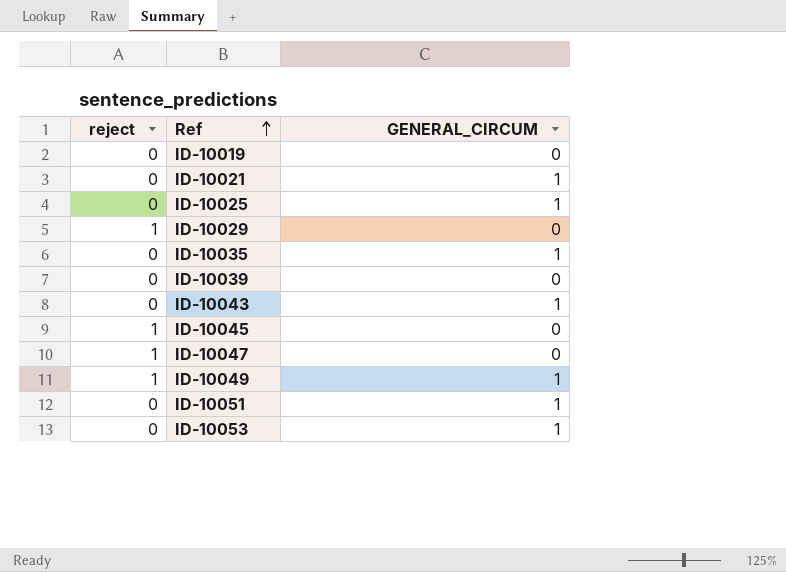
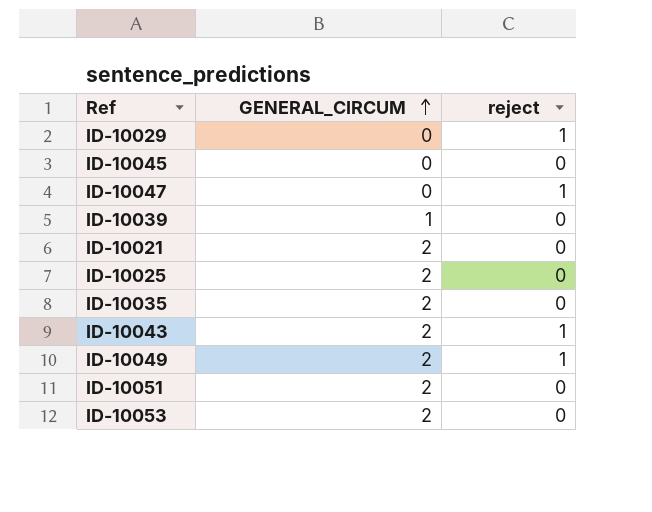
row order: Ref ascending -> GENERAL_CIRCUM ascending
column reject | position: 1 -> 3
row ID-10019: 0 | 0 -> none
ID-10045 | reject: 1 -> 0
ID-10039 | GENERAL_CIRCUM: 0 -> 1
ID-10021 | GENERAL_CIRCUM: 1 -> 2
ID-10025 | GENERAL_CIRCUM: 1 -> 2
ID-10035 | GENERAL_CIRCUM: 1 -> 2
ID-10043 | GENERAL_CIRCUM: 1 -> 2
ID-10043 | reject: 0 -> 1
ID-10049 | GENERAL_CIRCUM: 1 -> 2
ID-10051 | GENERAL_CIRCUM: 1 -> 2
ID-10053 | GENERAL_CIRCUM: 1 -> 2

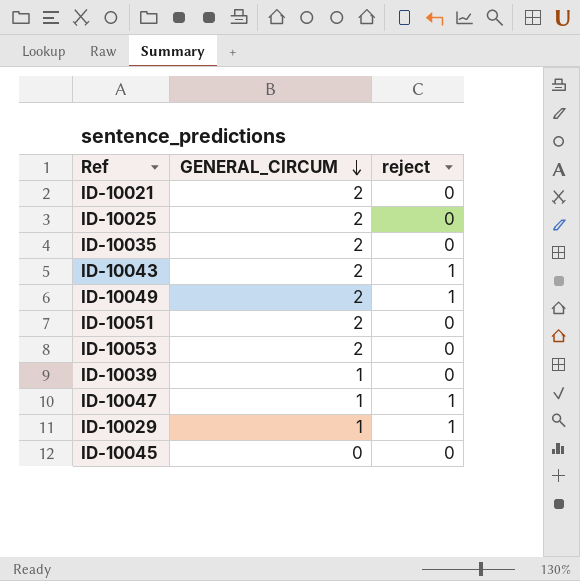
row order: GENERAL_CIRCUM ascending -> GENERAL_CIRCUM descending
ID-10047 | GENERAL_CIRCUM: 0 -> 1
ID-10029 | GENERAL_CIRCUM: 0 -> 1

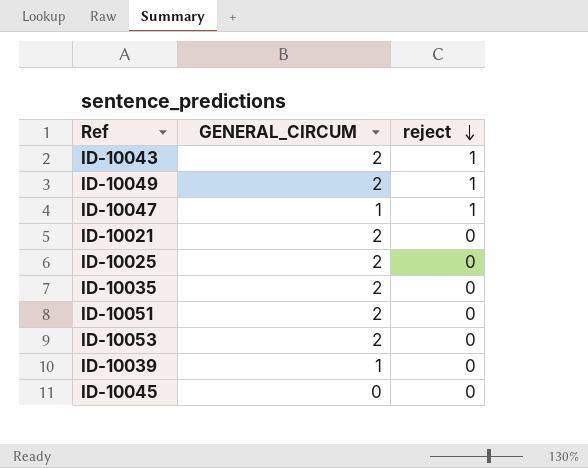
row order: GENERAL_CIRCUM descending -> reject descending
row ID-10029: 1 | 1 -> none

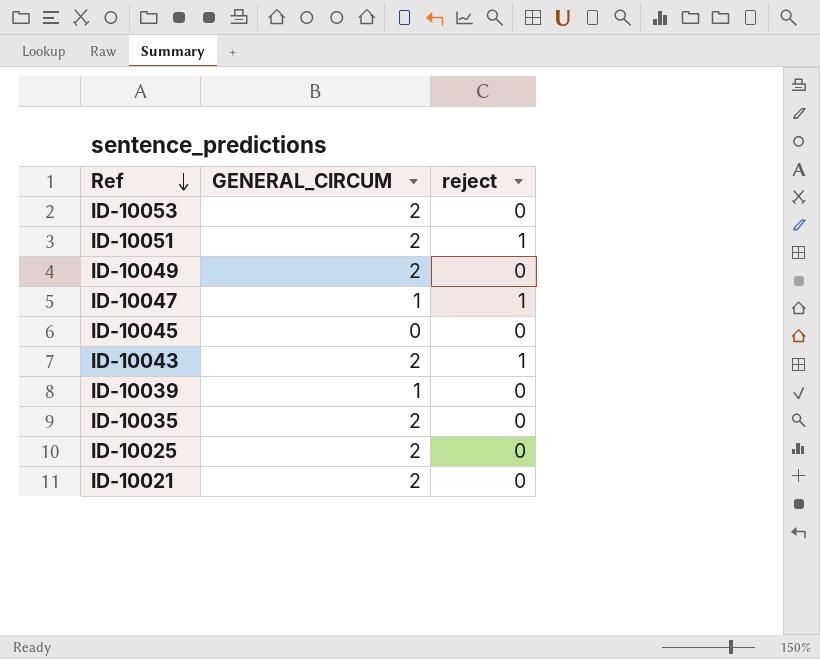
row order: reject descending -> Ref descending
ID-10051 | reject: 0 -> 1
ID-10049 | reject: 1 -> 0

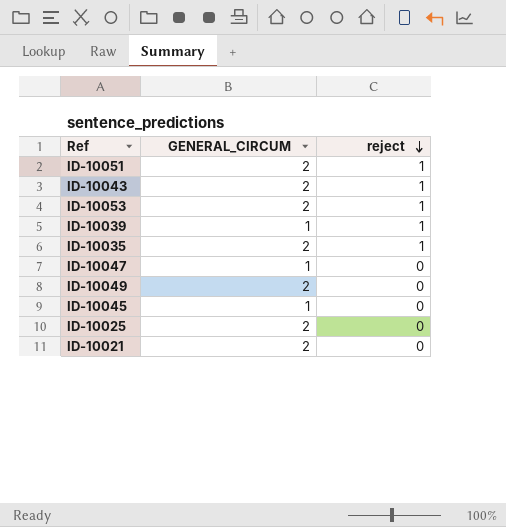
row order: Ref descending -> reject descending
ID-10053 | reject: 0 -> 1
ID-10039 | reject: 0 -> 1
ID-10035 | reject: 0 -> 1
ID-10047 | reject: 1 -> 0
ID-10045 | GENERAL_CIRCUM: 0 -> 1

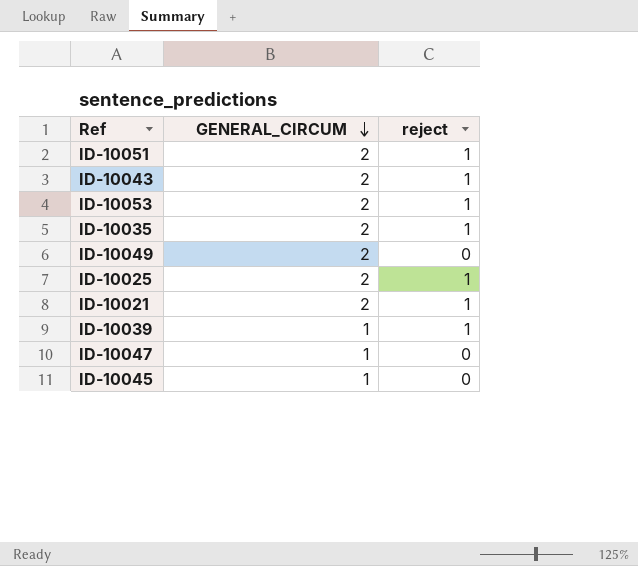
row order: reject descending -> GENERAL_CIRCUM descending
ID-10025 | reject: 0 -> 1
ID-10021 | reject: 0 -> 1

